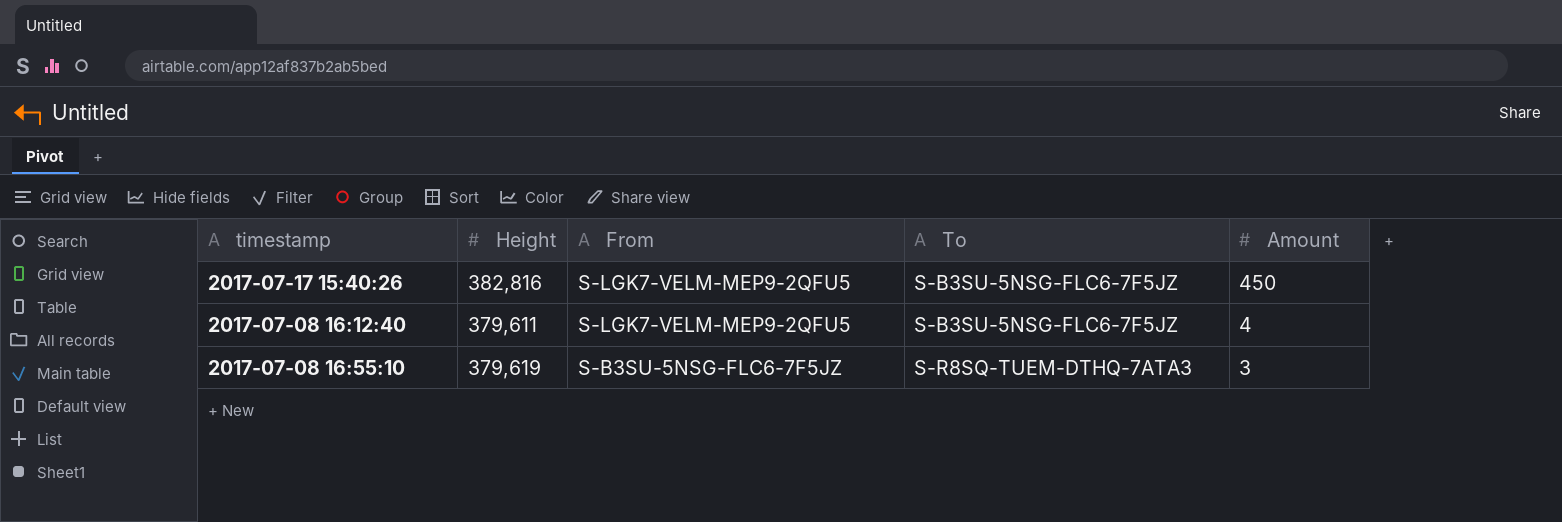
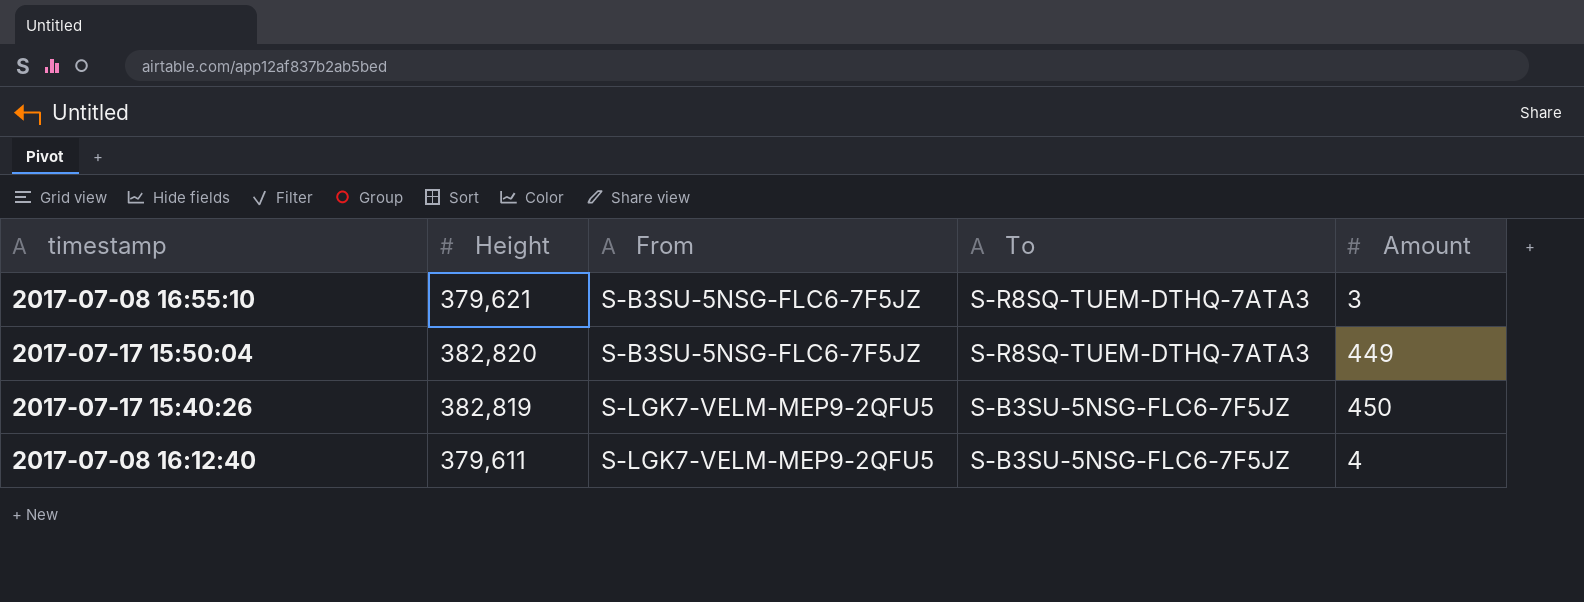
row order: From descending -> From ascending
2017-07-08 16:55:10 | Height: 379,619 -> 379,621
row 2017-07-17 15:50:04: none -> 382,820 | S-B3SU-5NSG-FLC6-7F5JZ | S-R8SQ-TUEM-DTHQ-7ATA3 | 449
2017-07-17 15:40:26 | Height: 382,816 -> 382,819

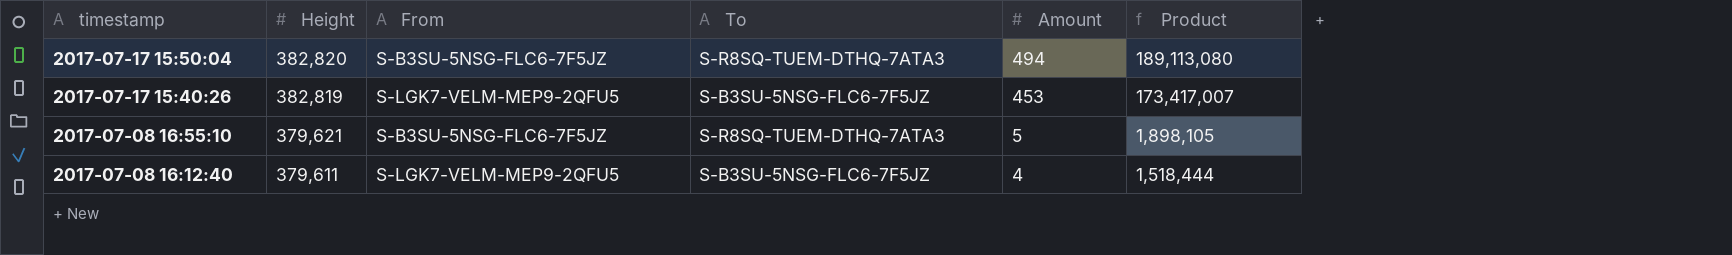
row order: From ascending -> timestamp descending
column Product | formula: none -> [Height] * [Amount]
2017-07-17 15:50:04 | Amount: 449 -> 494
2017-07-17 15:40:26 | Amount: 450 -> 453
2017-07-08 16:55:10 | Amount: 3 -> 5

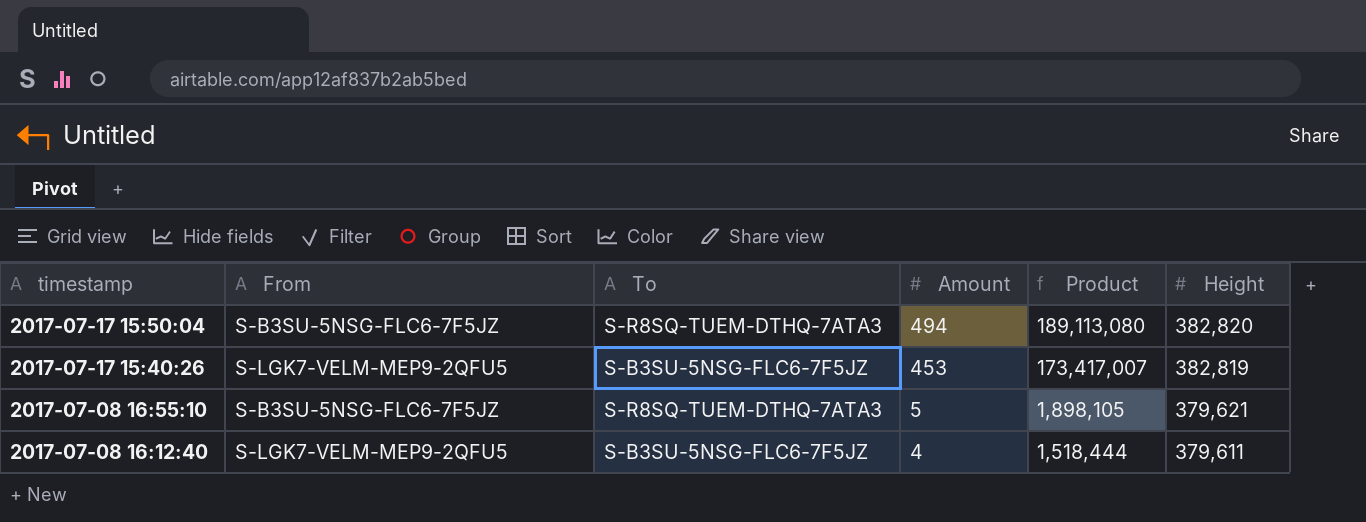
column Height | position: 2 -> 6

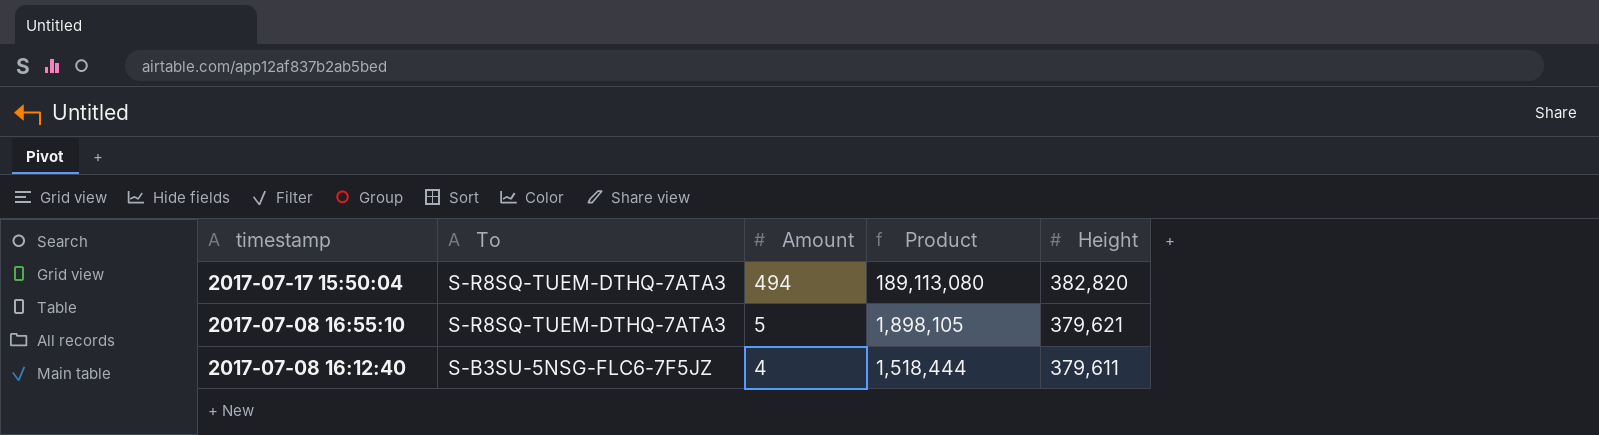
column From | position: 2 -> none
row 2017-07-17 15:40:26: S-LGK7-VELM-MEP9-2QFU5 | S-B3SU-5NSG-FLC6-7F5JZ | 453 | 173,417,007 | 382,819 -> none

